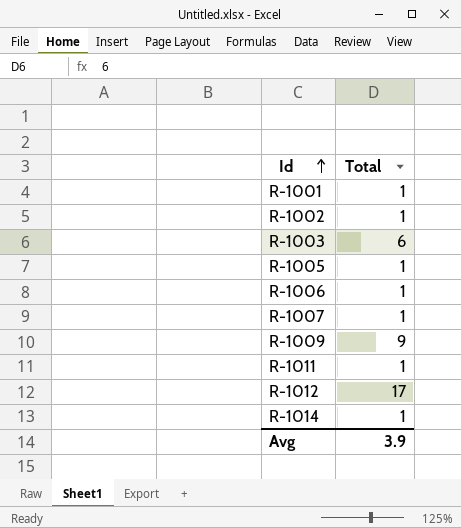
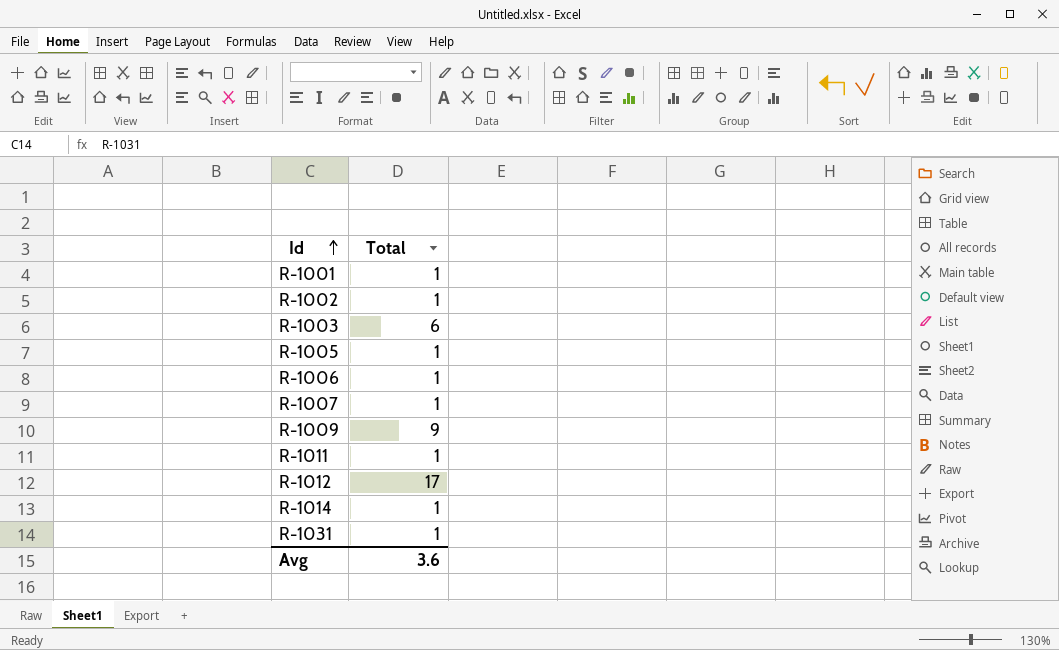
row R-1031: none -> 1
Avg | Total: 3.9 -> 3.6

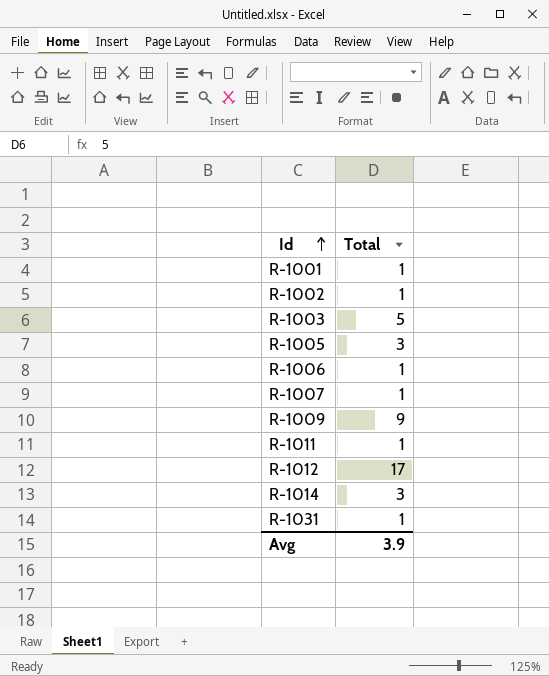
R-1003 | Total: 6 -> 5
R-1005 | Total: 1 -> 3
R-1014 | Total: 1 -> 3
Avg | Total: 3.6 -> 3.9

